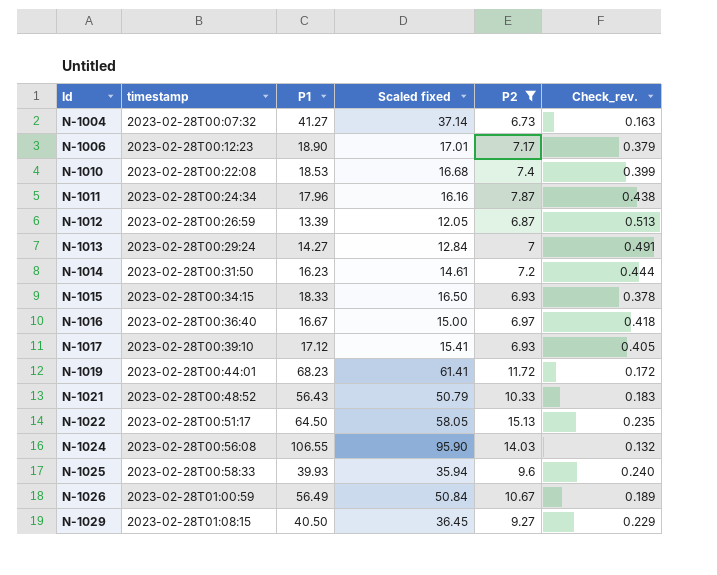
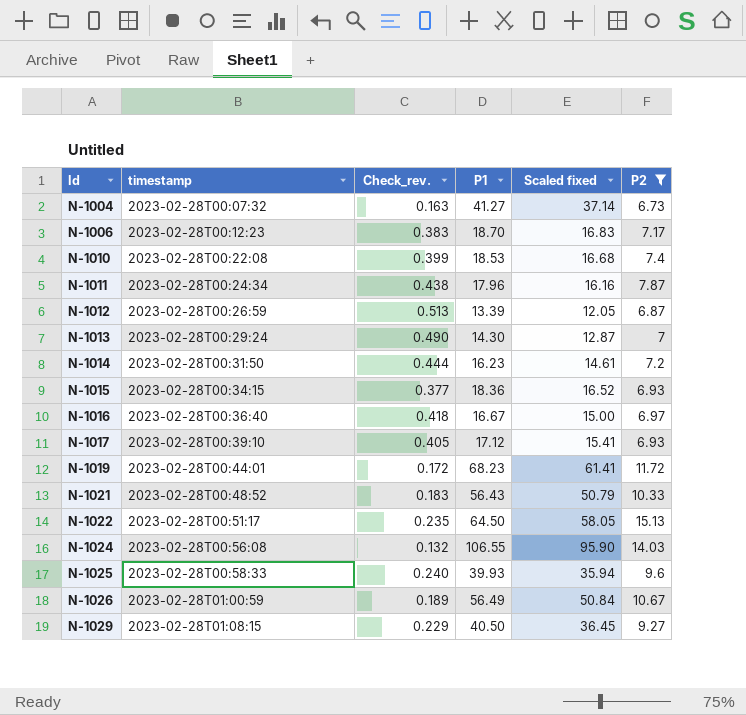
column Check_rev. | position: 6 -> 3
N-1006 | Check_rev.: 0.379 -> 0.383
N-1006 | P1: 18.90 -> 18.70
N-1006 | Scaled fixed: 17.01 -> 16.83
N-1013 | Check_rev.: 0.491 -> 0.490
N-1013 | P1: 14.27 -> 14.30
N-1013 | Scaled fixed: 12.84 -> 12.87
N-1015 | Check_rev.: 0.378 -> 0.377
N-1015 | P1: 18.33 -> 18.36
N-1015 | Scaled fixed: 16.50 -> 16.52

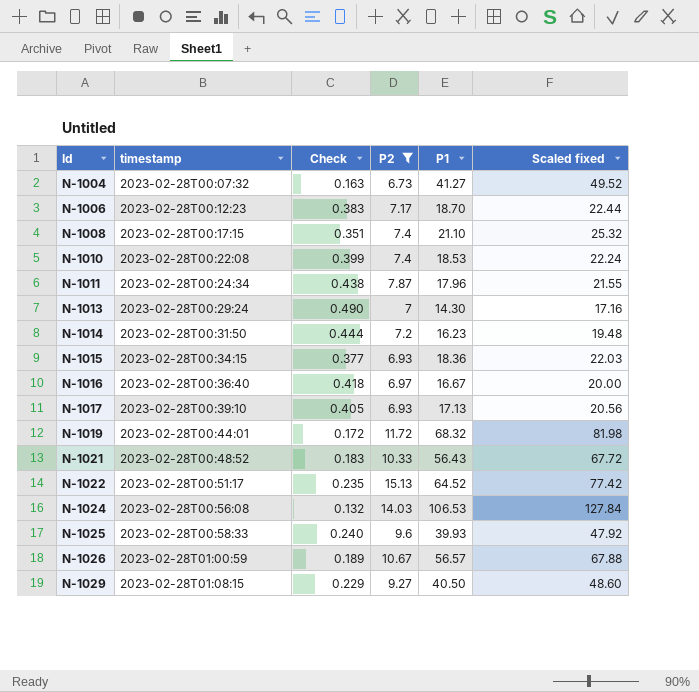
column name: Check_rev. -> Check
column P2 | position: 6 -> 4
column Scaled fixed | formula: [P1] * 0.9 -> [P1] * 1.2
row N-1012: 2023-02-28T00:26:59 | 0.513 | 13.39 | 12.05 | 6.87 -> none
row N-1008: none -> 2023-02-28T00:17:15 | 0.351 | 7.4 | 21.10 | 25.32
N-1017 | P1: 17.12 -> 17.13
N-1019 | P1: 68.23 -> 68.32
N-1022 | P1: 64.50 -> 64.52
N-1024 | P1: 106.55 -> 106.53
N-1026 | P1: 56.49 -> 56.57

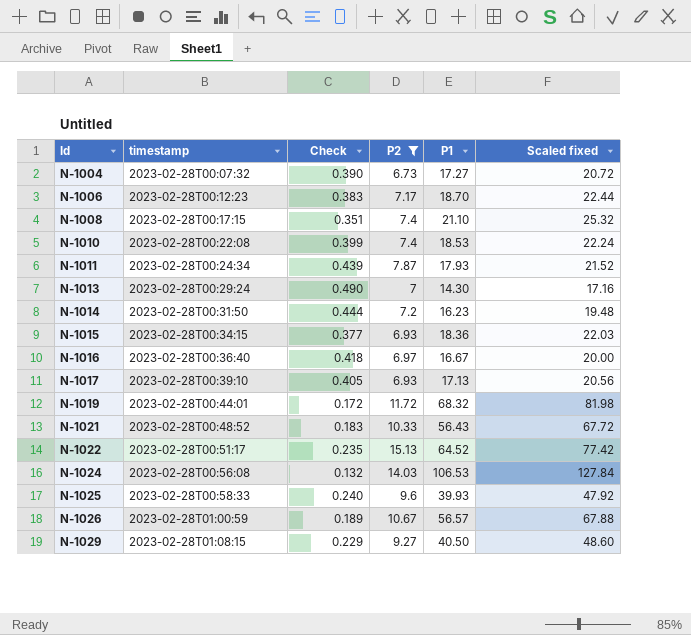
N-1004 | Check: 0.163 -> 0.390
N-1004 | P1: 41.27 -> 17.27
N-1004 | Scaled fixed: 49.52 -> 20.72
N-1011 | Check: 0.438 -> 0.439
N-1011 | P1: 17.96 -> 17.93
N-1011 | Scaled fixed: 21.55 -> 21.52

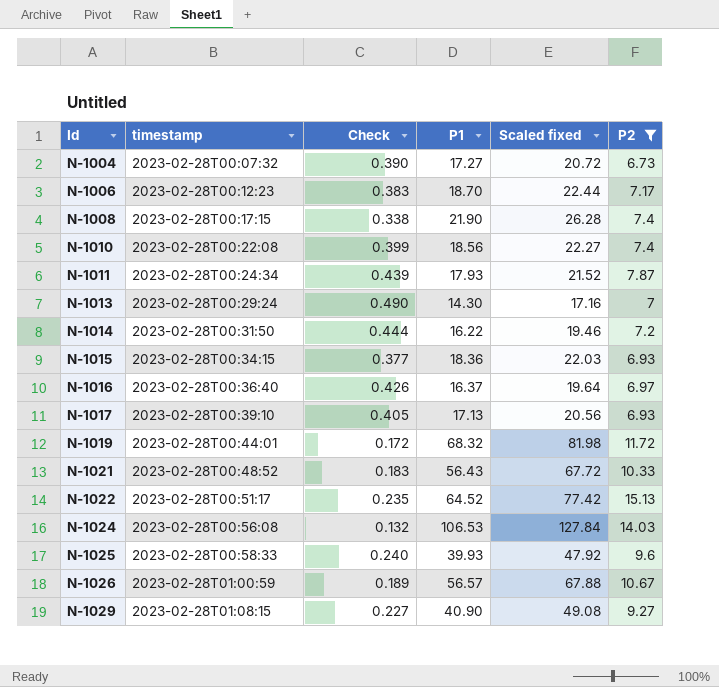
column P2 | position: 4 -> 6
N-1008 | Check: 0.351 -> 0.338
N-1008 | P1: 21.10 -> 21.90
N-1008 | Scaled fixed: 25.32 -> 26.28
N-1010 | P1: 18.53 -> 18.56
N-1010 | Scaled fixed: 22.24 -> 22.27
N-1014 | P1: 16.23 -> 16.22
N-1014 | Scaled fixed: 19.48 -> 19.46
N-1016 | Check: 0.418 -> 0.426
N-1016 | P1: 16.67 -> 16.37
N-1016 | Scaled fixed: 20.00 -> 19.64
N-1029 | Check: 0.229 -> 0.227
N-1029 | P1: 40.50 -> 40.90
N-1029 | Scaled fixed: 48.60 -> 49.08

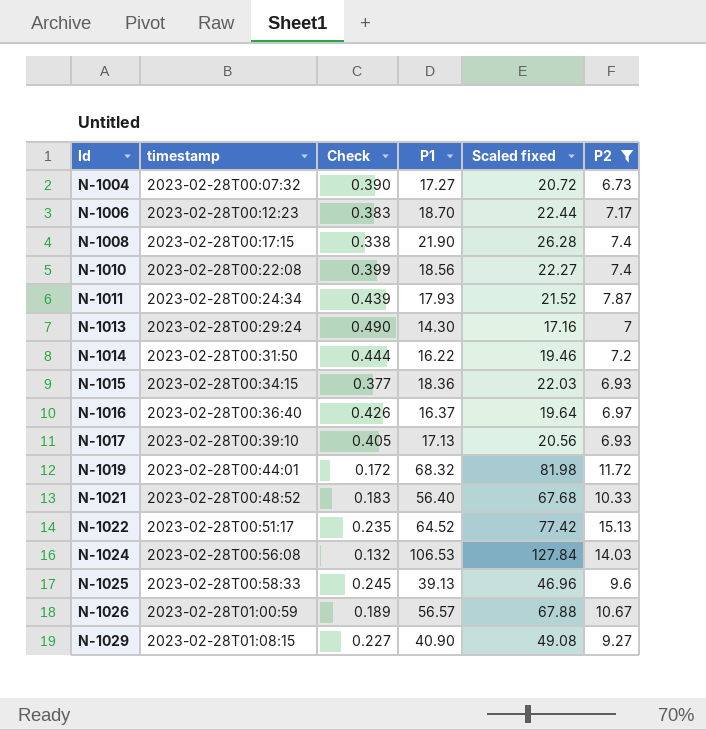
N-1021 | P1: 56.43 -> 56.40
N-1021 | Scaled fixed: 67.72 -> 67.68
N-1025 | Check: 0.240 -> 0.245
N-1025 | P1: 39.93 -> 39.13
N-1025 | Scaled fixed: 47.92 -> 46.96

